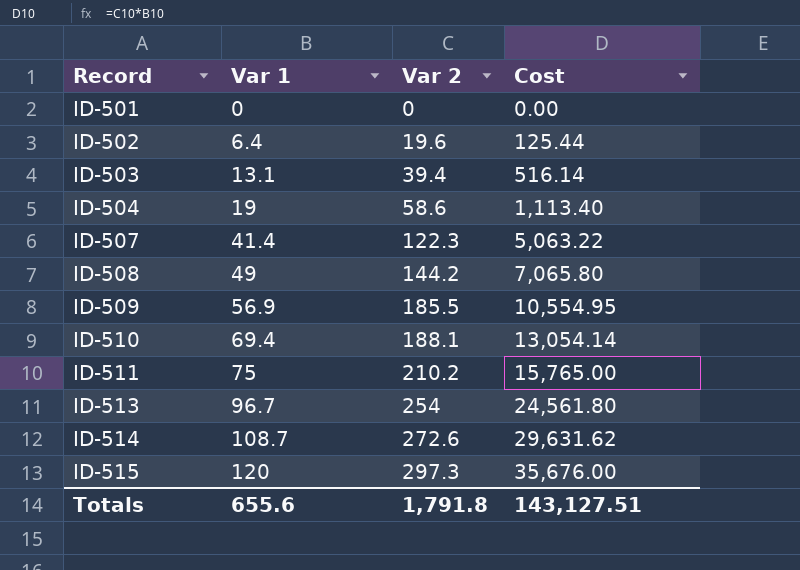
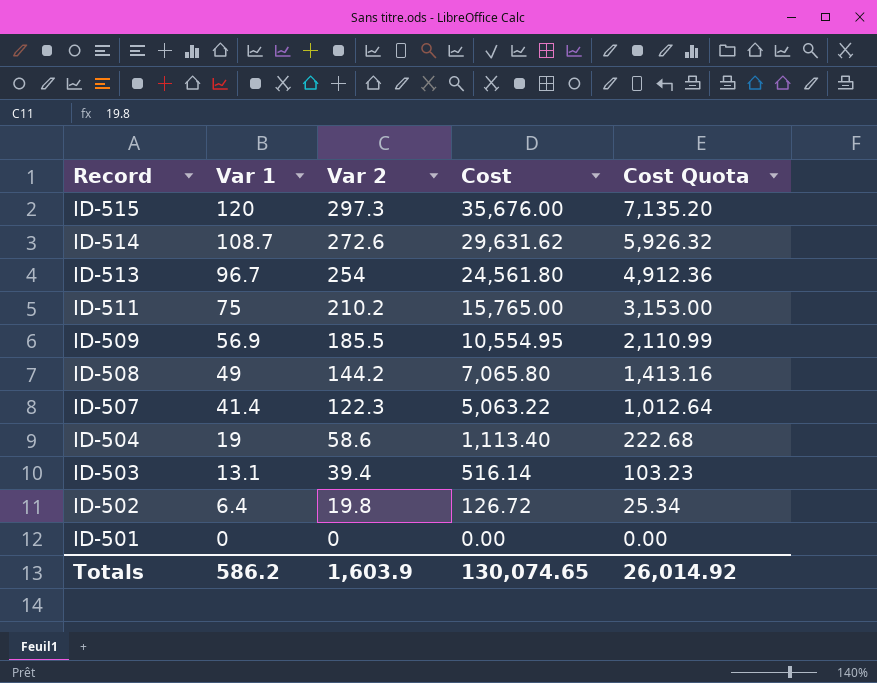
row order: Record ascending -> Record descending
column Cost Quota | formula: none -> [Cost] * 0.2
row ID-510: 69.4 | 188.1 | 13,054.14 -> none
ID-502 | Var 2: 19.6 -> 19.8
ID-502 | Cost: 125.44 -> 126.72
Totals | Var 1: 655.6 -> 586.2
Totals | Var 2: 1,791.8 -> 1,603.9
Totals | Cost: 143,127.51 -> 130,074.65

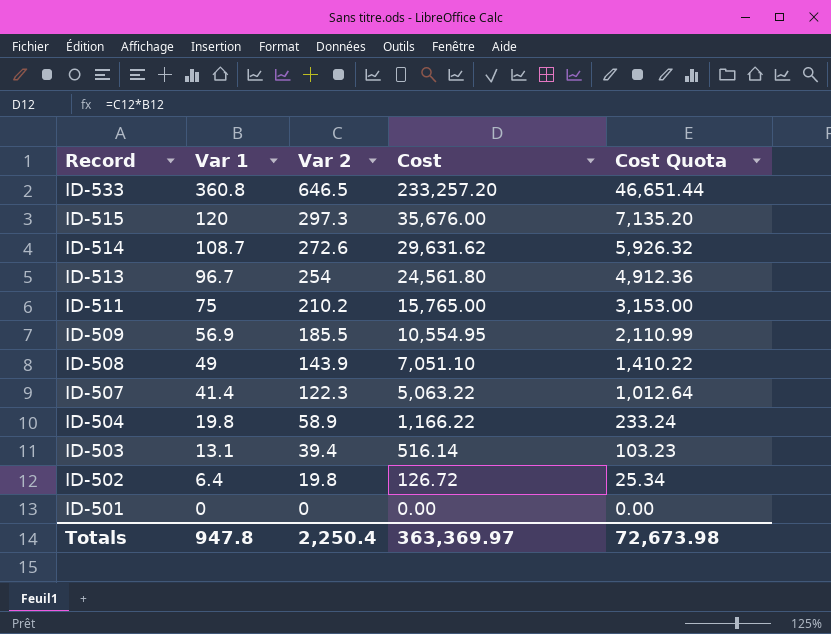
row ID-533: none -> 360.8 | 646.5 | 233,257.20 | 46,651.44
ID-508 | Var 2: 144.2 -> 143.9
ID-508 | Cost: 7,065.80 -> 7,051.10
ID-508 | Cost Quota: 1,413.16 -> 1,410.22
ID-504 | Var 1: 19 -> 19.8
ID-504 | Var 2: 58.6 -> 58.9
ID-504 | Cost: 1,113.40 -> 1,166.22
ID-504 | Cost Quota: 222.68 -> 233.24
Totals | Var 1: 586.2 -> 947.8
Totals | Var 2: 1,603.9 -> 2,250.4
Totals | Cost: 130,074.65 -> 363,369.97
Totals | Cost Quota: 26,014.92 -> 72,673.98

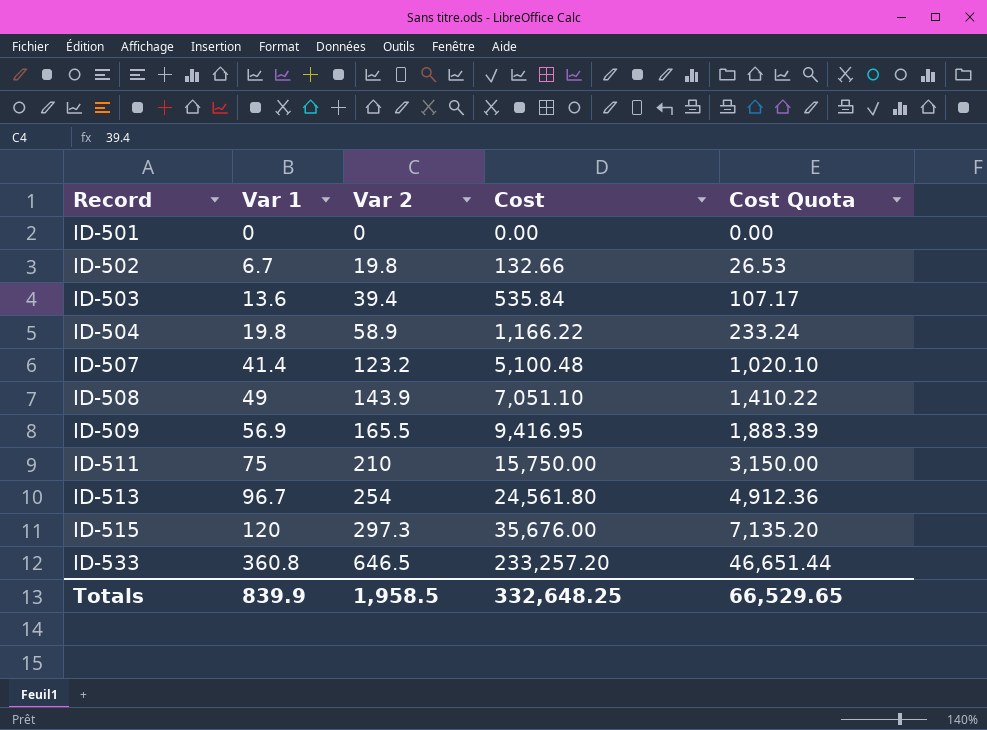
row order: Record descending -> Record ascending
row ID-514: 108.7 | 272.6 | 29,631.62 | 5,926.32 -> none
ID-502 | Var 1: 6.4 -> 6.7
ID-502 | Cost: 126.72 -> 132.66
ID-502 | Cost Quota: 25.34 -> 26.53
ID-503 | Var 1: 13.1 -> 13.6
ID-503 | Cost: 516.14 -> 535.84
ID-503 | Cost Quota: 103.23 -> 107.17
ID-507 | Var 2: 122.3 -> 123.2
ID-507 | Cost: 5,063.22 -> 5,100.48
ID-507 | Cost Quota: 1,012.64 -> 1,020.10
ID-509 | Var 2: 185.5 -> 165.5
ID-509 | Cost: 10,554.95 -> 9,416.95
ID-509 | Cost Quota: 2,110.99 -> 1,883.39
ID-511 | Var 2: 210.2 -> 210
ID-511 | Cost: 15,765.00 -> 15,750.00
ID-511 | Cost Quota: 3,153.00 -> 3,150.00
Totals | Var 1: 947.8 -> 839.9
Totals | Var 2: 2,250.4 -> 1,958.5
Totals | Cost: 363,369.97 -> 332,648.25
Totals | Cost Quota: 72,673.98 -> 66,529.65

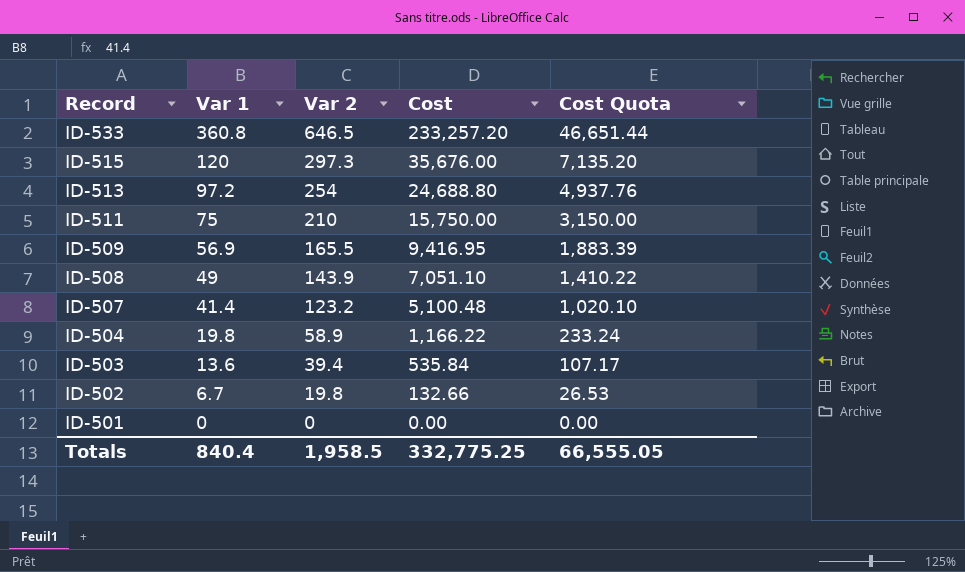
row order: Record ascending -> Record descending
ID-513 | Var 1: 96.7 -> 97.2
ID-513 | Cost: 24,561.80 -> 24,688.80
ID-513 | Cost Quota: 4,912.36 -> 4,937.76
Totals | Var 1: 839.9 -> 840.4
Totals | Cost: 332,648.25 -> 332,775.25
Totals | Cost Quota: 66,529.65 -> 66,555.05

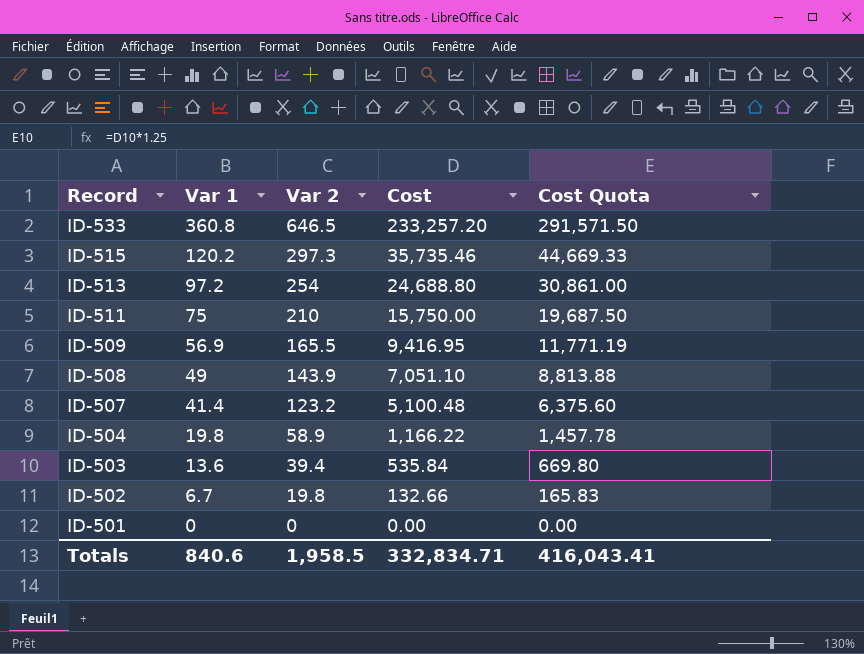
column Cost Quota | formula: [Cost] * 0.2 -> [Cost] * 1.25
ID-515 | Var 1: 120 -> 120.2
ID-515 | Cost: 35,676.00 -> 35,735.46
Totals | Var 1: 840.4 -> 840.6
Totals | Cost: 332,775.25 -> 332,834.71
Totals | Cost Quota: 66,555.05 -> 416,043.41

